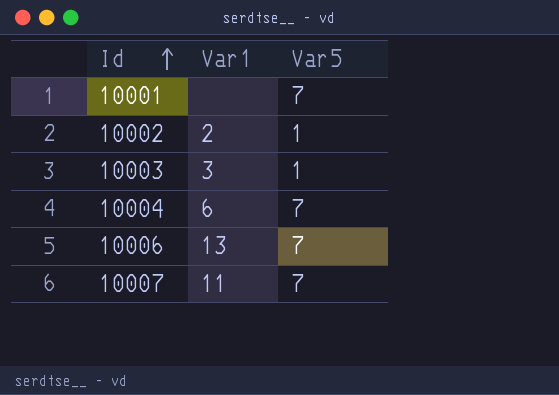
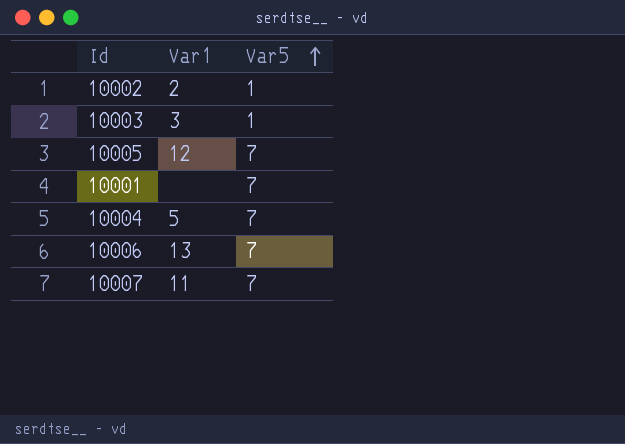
row order: Id ascending -> Var5 ascending
row 10005: none -> 12 | 7
10004 | Var1: 6 -> 5

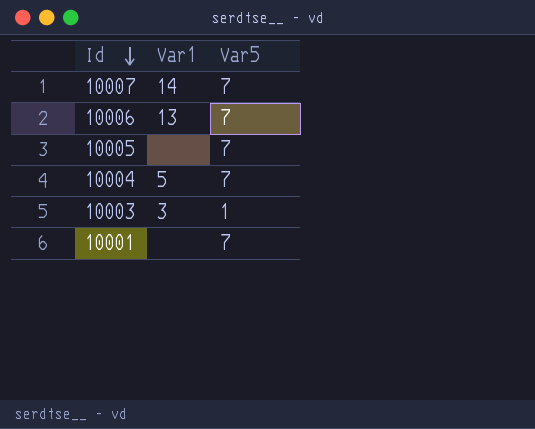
row order: Var5 ascending -> Id descending
row 10002: 2 | 1 -> none
10007 | Var1: 11 -> 14
10005 | Var1: 12 -> none

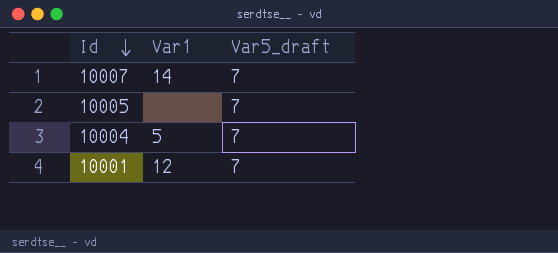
column name: Var5 -> Var5_draft
row 10006: 13 | 7 -> none
row 10003: 3 | 1 -> none
10001 | Var1: none -> 12

